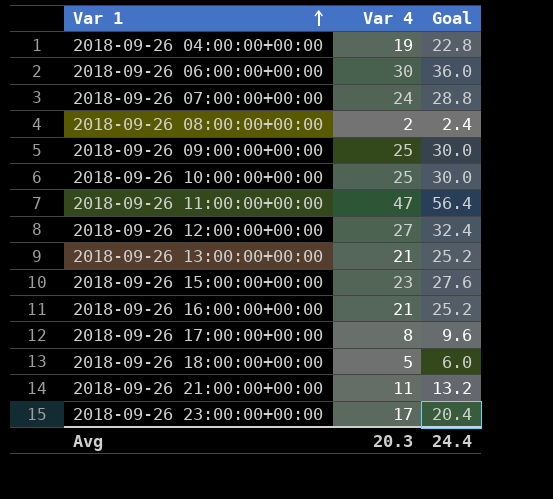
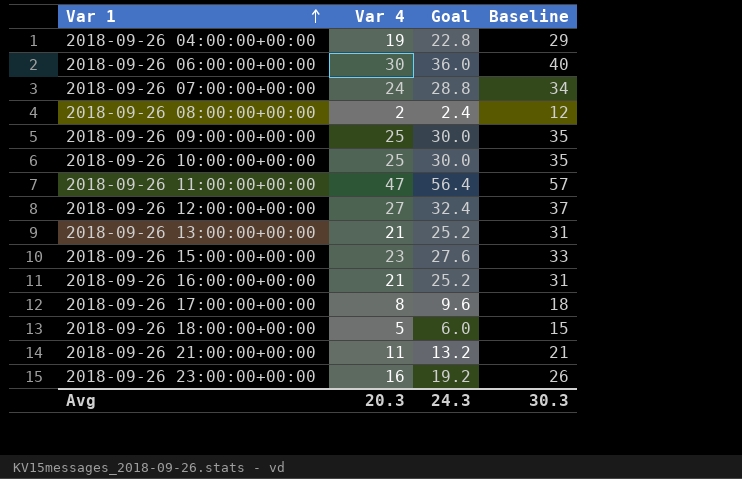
column Baseline | formula: none -> [Var 4] + 10
2018-09-26 23:00:00+00:00 | Var 4: 17 -> 16
2018-09-26 23:00:00+00:00 | Goal: 20.4 -> 19.2
Avg | Goal: 24.4 -> 24.3

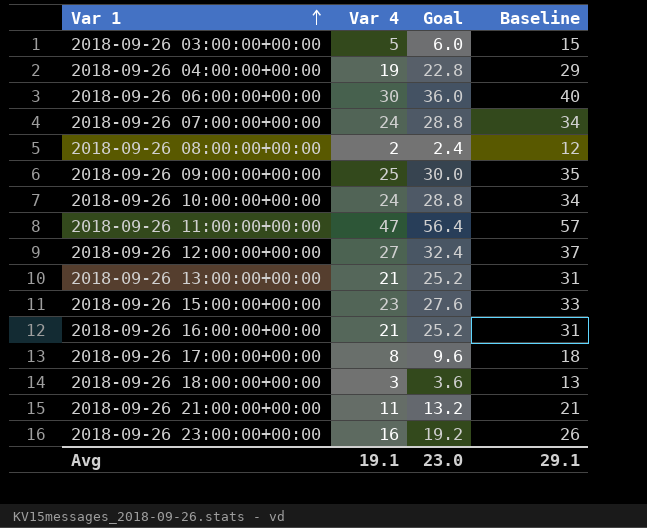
row 2018-09-26 03:00:00+00:00: none -> 5 | 6.0 | 15
2018-09-26 10:00:00+00:00 | Var 4: 25 -> 24
2018-09-26 10:00:00+00:00 | Goal: 30.0 -> 28.8
2018-09-26 10:00:00+00:00 | Baseline: 35 -> 34
2018-09-26 18:00:00+00:00 | Var 4: 5 -> 3
2018-09-26 18:00:00+00:00 | Goal: 6.0 -> 3.6
2018-09-26 18:00:00+00:00 | Baseline: 15 -> 13
Avg | Var 4: 20.3 -> 19.1
Avg | Goal: 24.3 -> 23.0
Avg | Baseline: 30.3 -> 29.1

